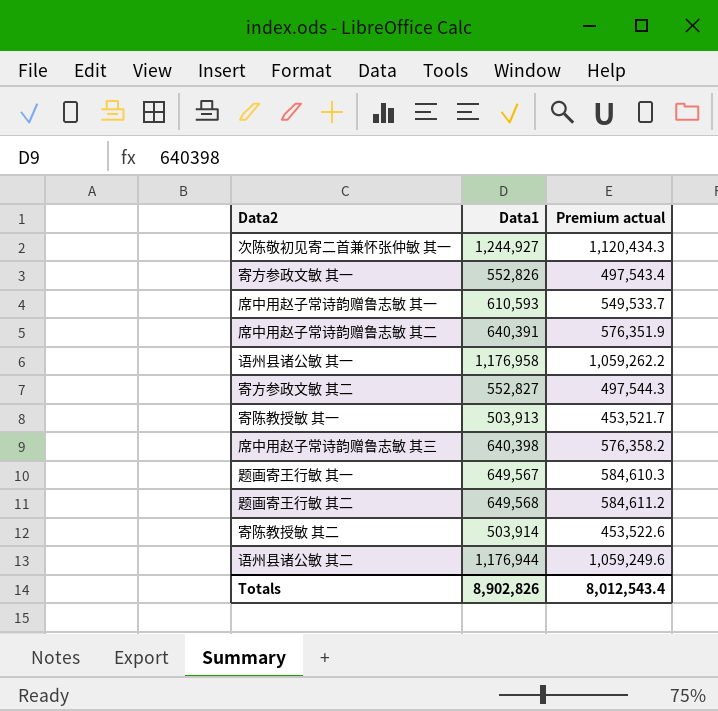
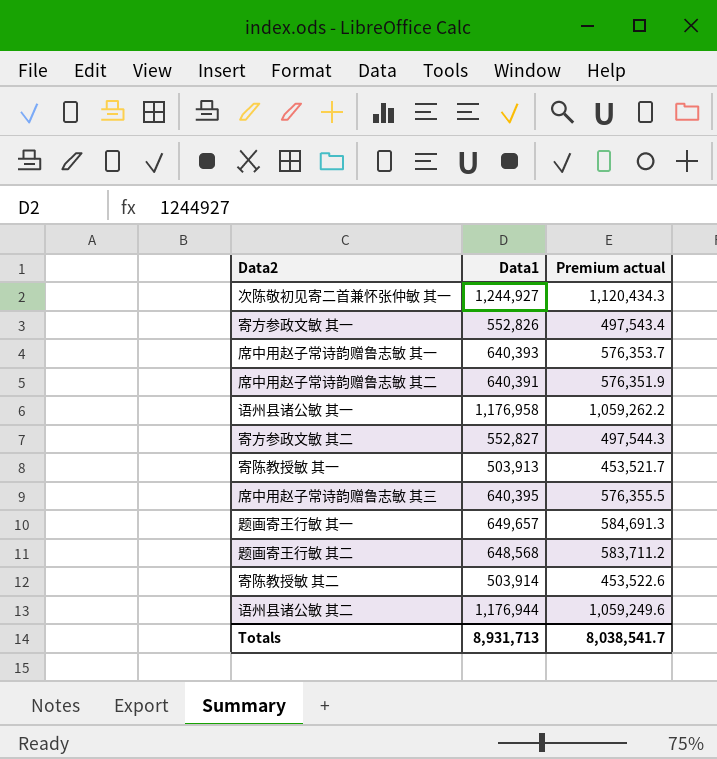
席中用赵子常诗韵赠鲁志敏 其一 | Data1: 610,593 -> 640,393
席中用赵子常诗韵赠鲁志敏 其一 | Premium actual: 549,533.7 -> 576,353.7
席中用赵子常诗韵赠鲁志敏 其三 | Data1: 640,398 -> 640,395
席中用赵子常诗韵赠鲁志敏 其三 | Premium actual: 576,358.2 -> 576,355.5
题画寄王行敏 其一 | Data1: 649,567 -> 649,657
题画寄王行敏 其一 | Premium actual: 584,610.3 -> 584,691.3
题画寄王行敏 其二 | Data1: 649,568 -> 648,568
题画寄王行敏 其二 | Premium actual: 584,611.2 -> 583,711.2
Totals | Data1: 8,902,826 -> 8,931,713
Totals | Premium actual: 8,012,543.4 -> 8,038,541.7

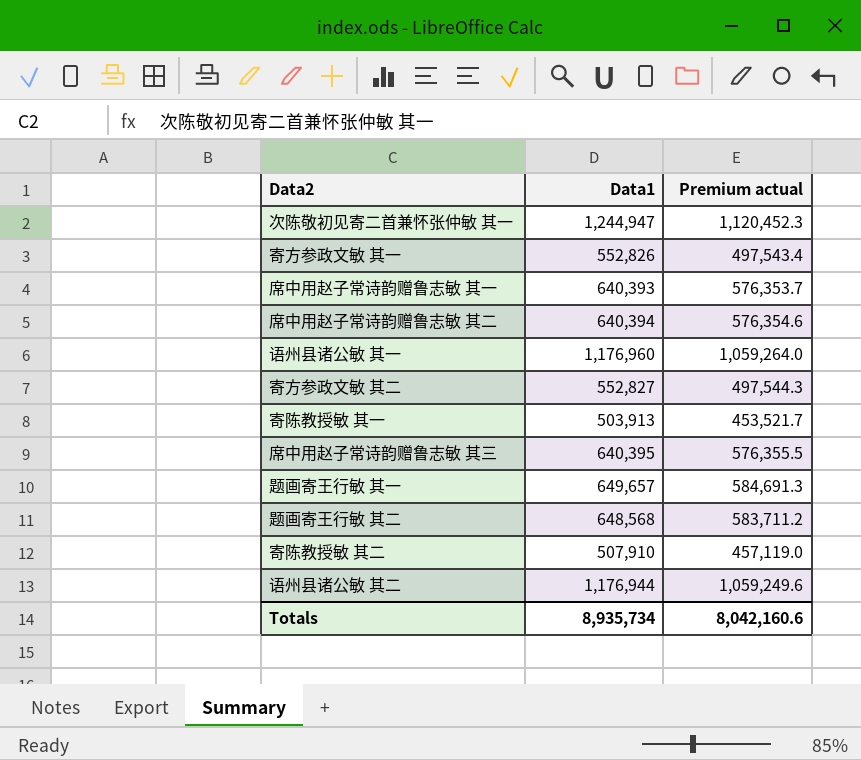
次陈敬初见寄二首兼怀张仲敏 其一 | Data1: 1,244,927 -> 1,244,947
次陈敬初见寄二首兼怀张仲敏 其一 | Premium actual: 1,120,434.3 -> 1,120,452.3
席中用赵子常诗韵赠鲁志敏 其二 | Data1: 640,391 -> 640,394
席中用赵子常诗韵赠鲁志敏 其二 | Premium actual: 576,351.9 -> 576,354.6
语州县诸公敏 其一 | Data1: 1,176,958 -> 1,176,960
语州县诸公敏 其一 | Premium actual: 1,059,262.2 -> 1,059,264.0
寄陈教授敏 其二 | Data1: 503,914 -> 507,910
寄陈教授敏 其二 | Premium actual: 453,522.6 -> 457,119.0
Totals | Data1: 8,931,713 -> 8,935,734
Totals | Premium actual: 8,038,541.7 -> 8,042,160.6

